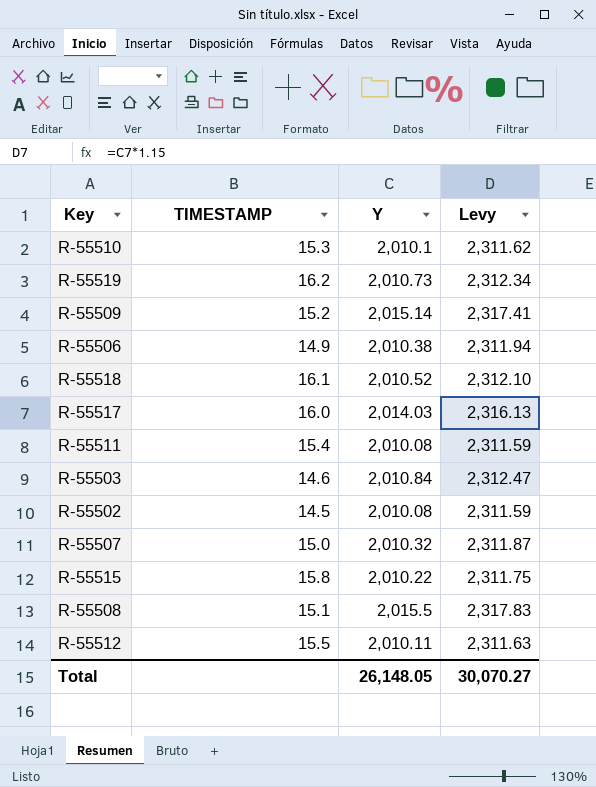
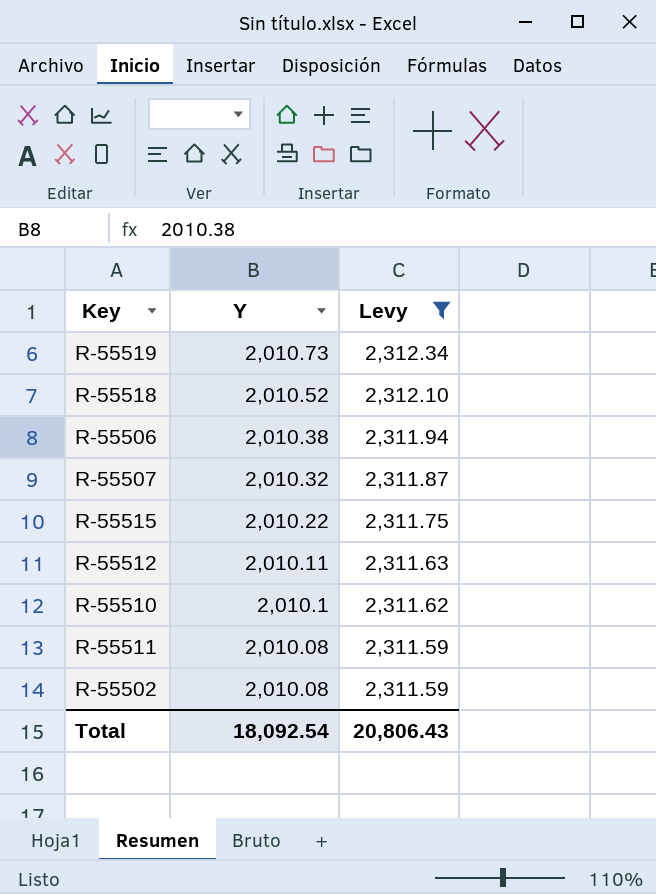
filter: none -> Levy <= 2,312.34
row order: none -> Y descending
column TIMESTAMP | position: 2 -> none
Total | Y: 26,148.05 -> 18,092.54
Total | Levy: 30,070.27 -> 20,806.43

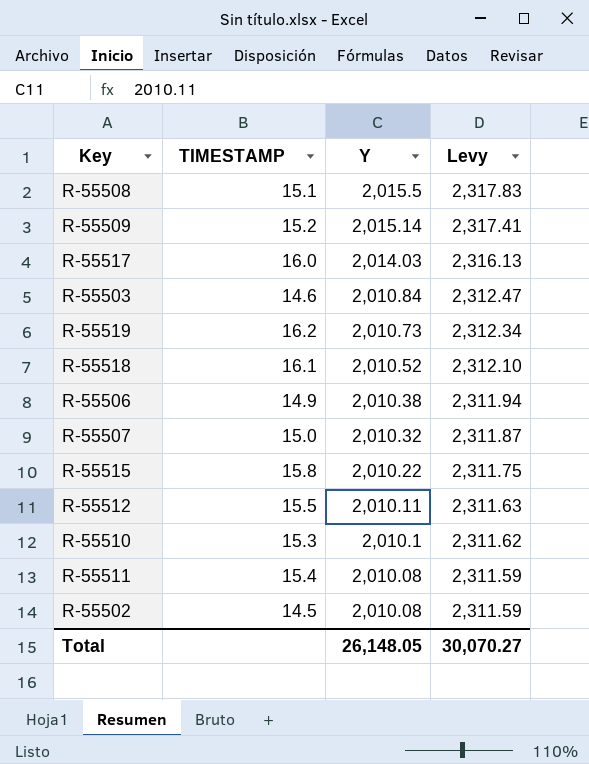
filter: Levy <= 2,312.34 -> none
column TIMESTAMP | position: none -> 2
Total | Y: 18,092.54 -> 26,148.05
Total | Levy: 20,806.43 -> 30,070.27

